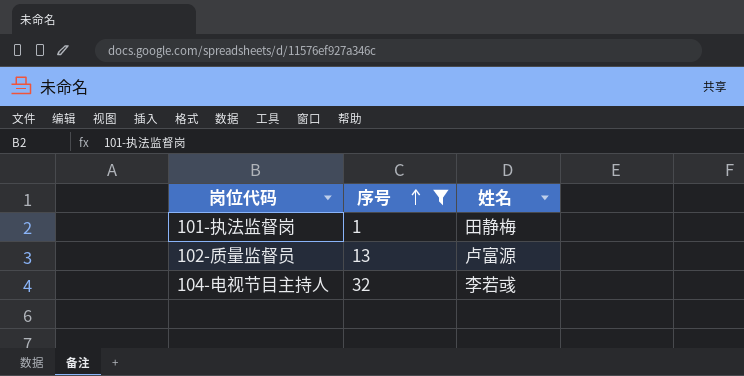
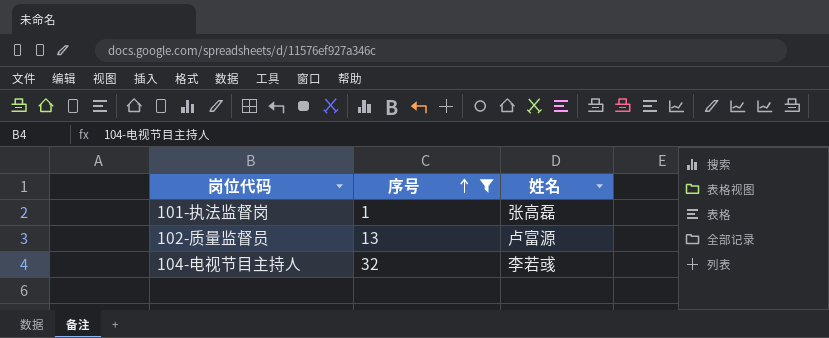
101-执法监督岗 | 姓名: 田静梅 -> 张高磊

